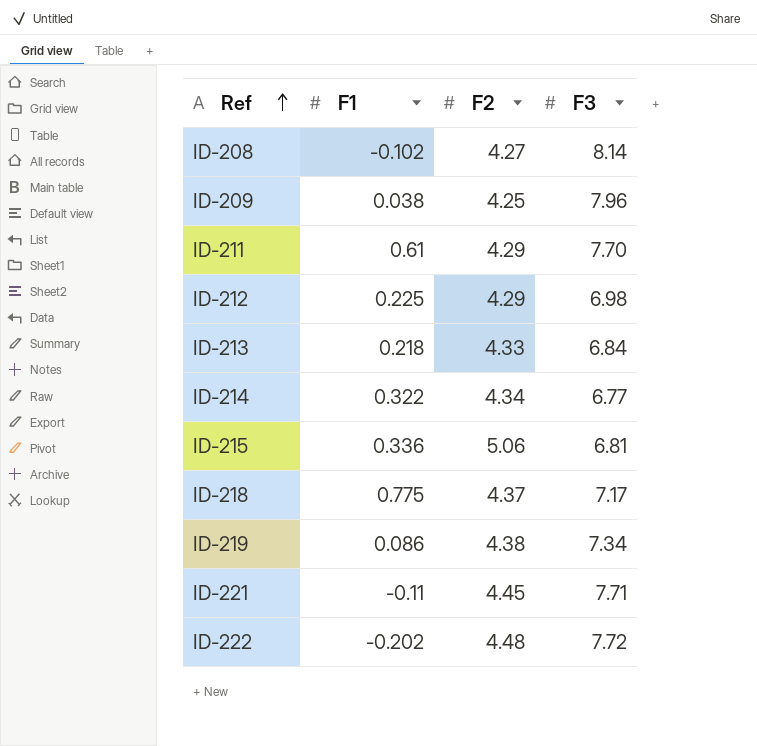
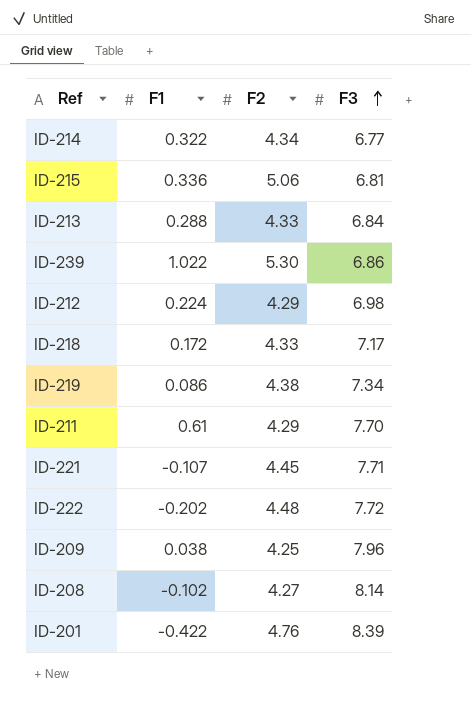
row order: Ref ascending -> F3 ascending
ID-213 | F1: 0.218 -> 0.288
row ID-239: none -> 1.022 | 5.30 | 6.86
ID-212 | F1: 0.225 -> 0.224
ID-218 | F1: 0.775 -> 0.172
ID-218 | F2: 4.37 -> 4.33
ID-221 | F1: -0.11 -> -0.107
row ID-201: none -> -0.422 | 4.76 | 8.39

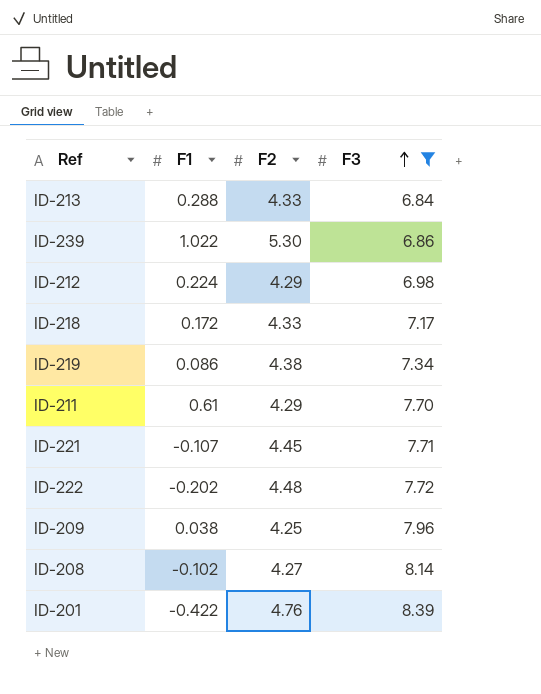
filter: none -> F3 >= 6.84

